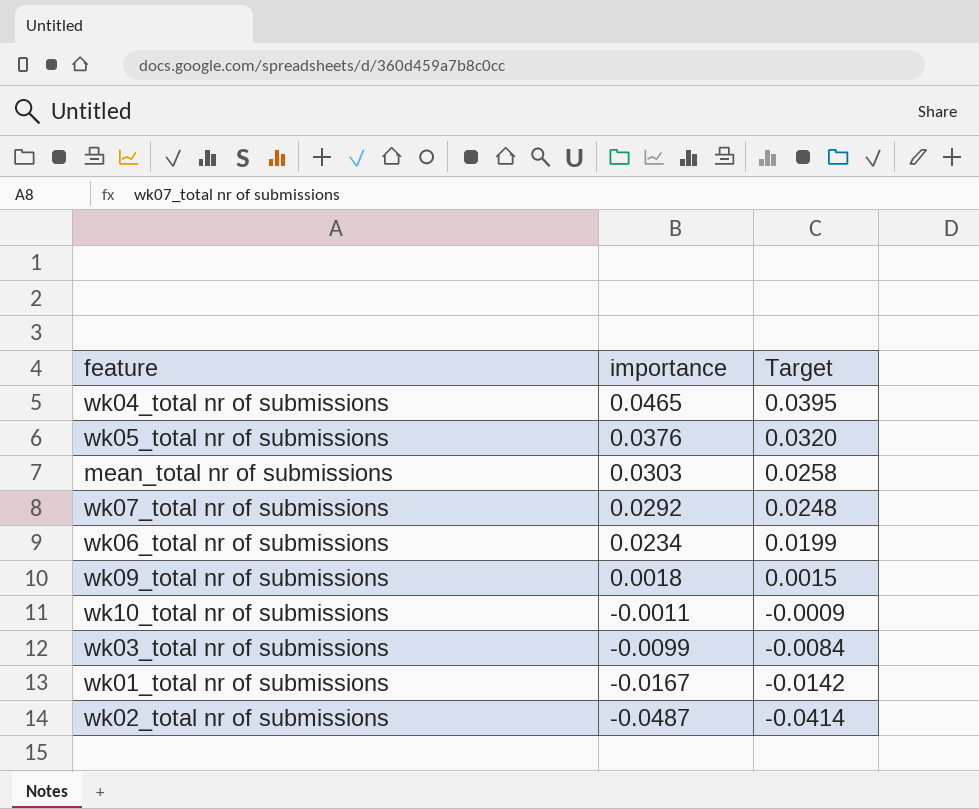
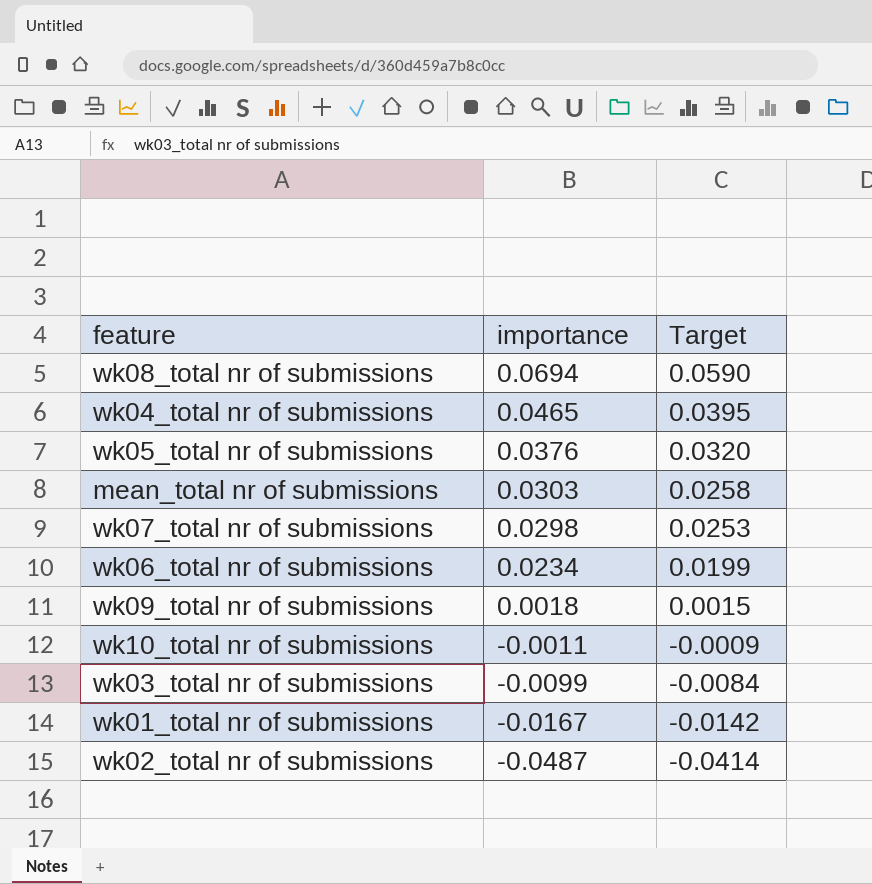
row wk08_total nr of submissions: none -> 0.0694 | 0.0590
wk07_total nr of submissions | importance: 0.0292 -> 0.0298
wk07_total nr of submissions | Target: 0.0248 -> 0.0253

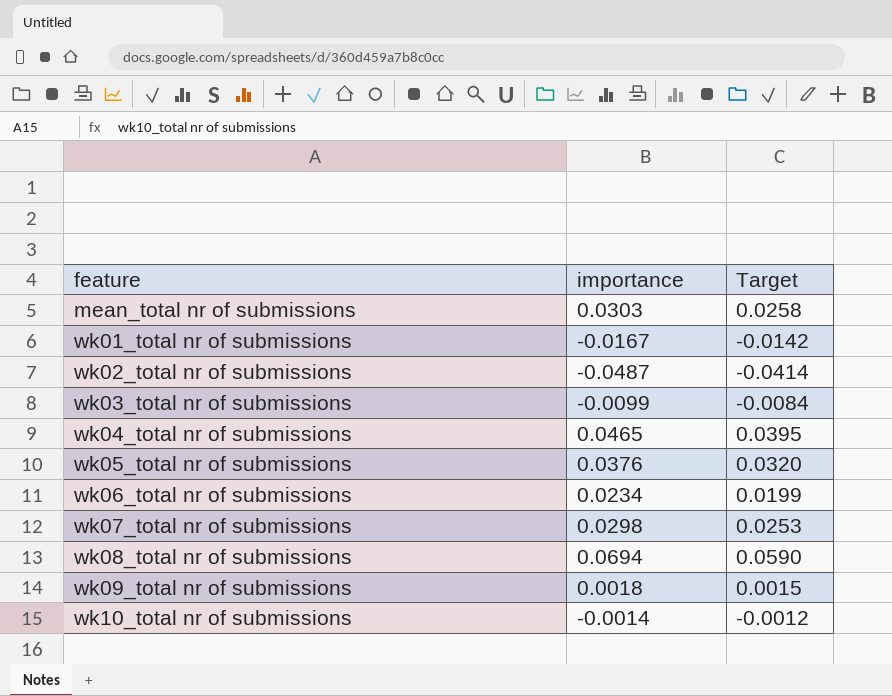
row order: importance descending -> feature ascending
wk10_total nr of submissions | importance: -0.0011 -> -0.0014
wk10_total nr of submissions | Target: -0.0009 -> -0.0012

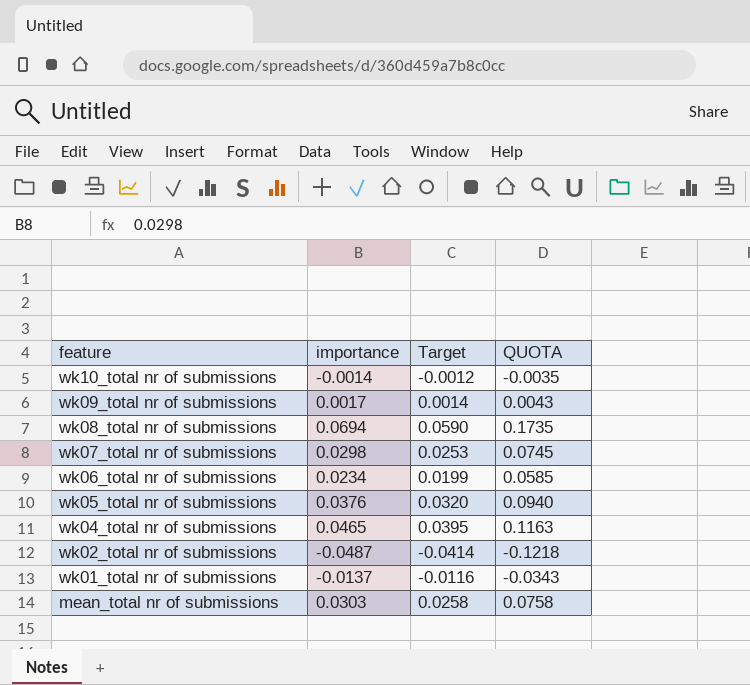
row order: feature ascending -> feature descending
column QUOTA | formula: none -> [importance] * 2.5
row wk03_total nr of submissions: -0.0099 | -0.0084 -> none
wk09_total nr of submissions | importance: 0.0018 -> 0.0017
wk09_total nr of submissions | Target: 0.0015 -> 0.0014
wk01_total nr of submissions | importance: -0.0167 -> -0.0137
wk01_total nr of submissions | Target: -0.0142 -> -0.0116

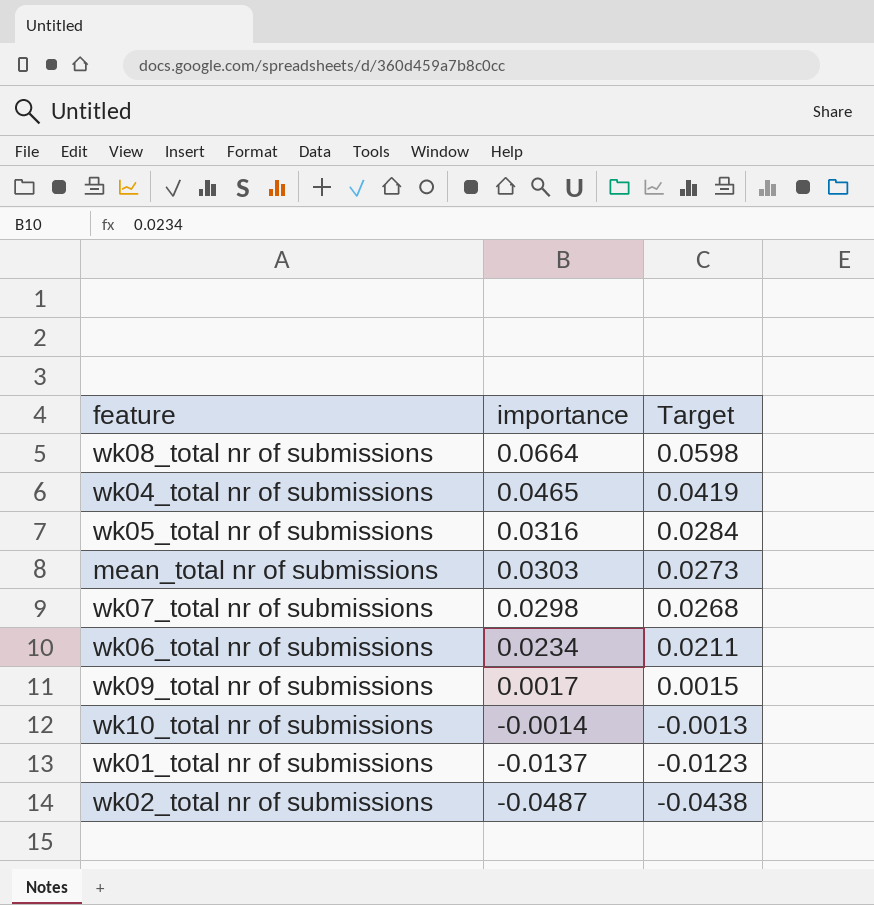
row order: feature descending -> importance descending
column QUOTA | formula: [importance] * 2.5 -> none
column Target | formula: [importance] * 0.85 -> [importance] * 0.9
wk08_total nr of submissions | importance: 0.0694 -> 0.0664
wk05_total nr of submissions | importance: 0.0376 -> 0.0316

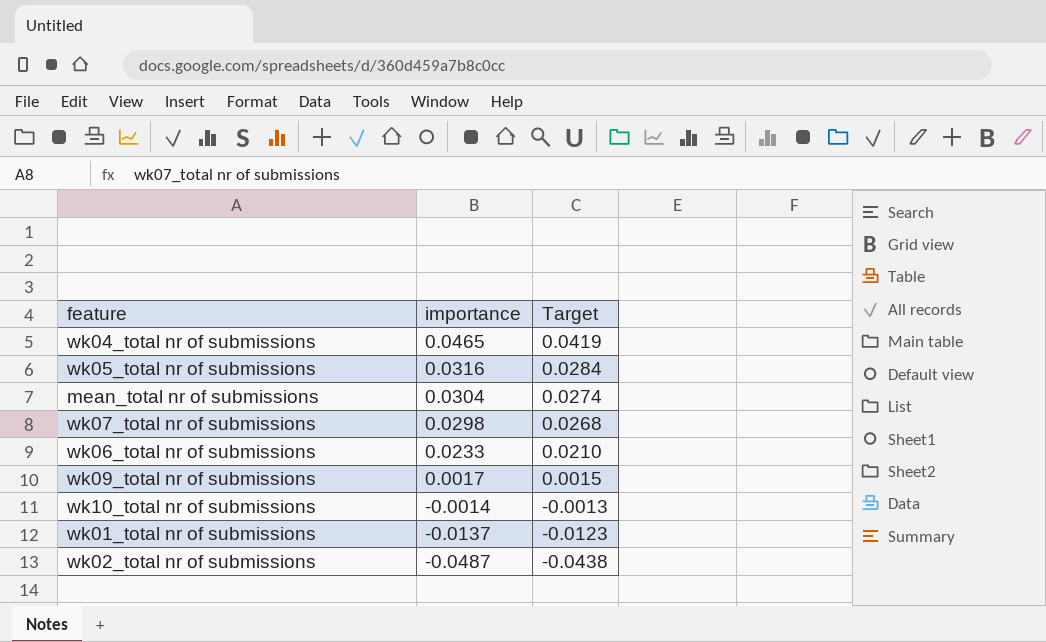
row wk08_total nr of submissions: 0.0664 | 0.0598 -> none
mean_total nr of submissions | importance: 0.0303 -> 0.0304
mean_total nr of submissions | Target: 0.0273 -> 0.0274
wk06_total nr of submissions | importance: 0.0234 -> 0.0233
wk06_total nr of submissions | Target: 0.0211 -> 0.0210

